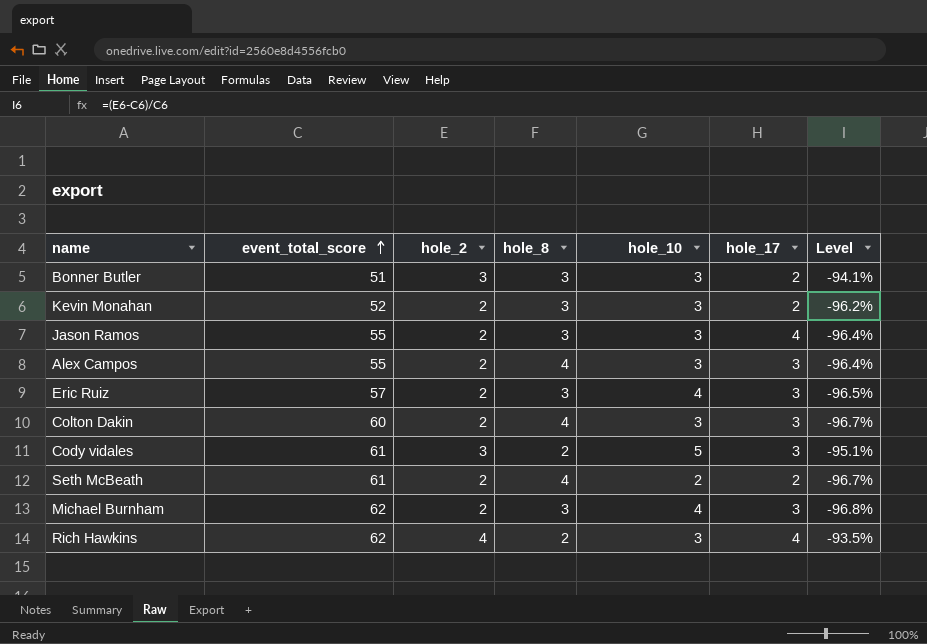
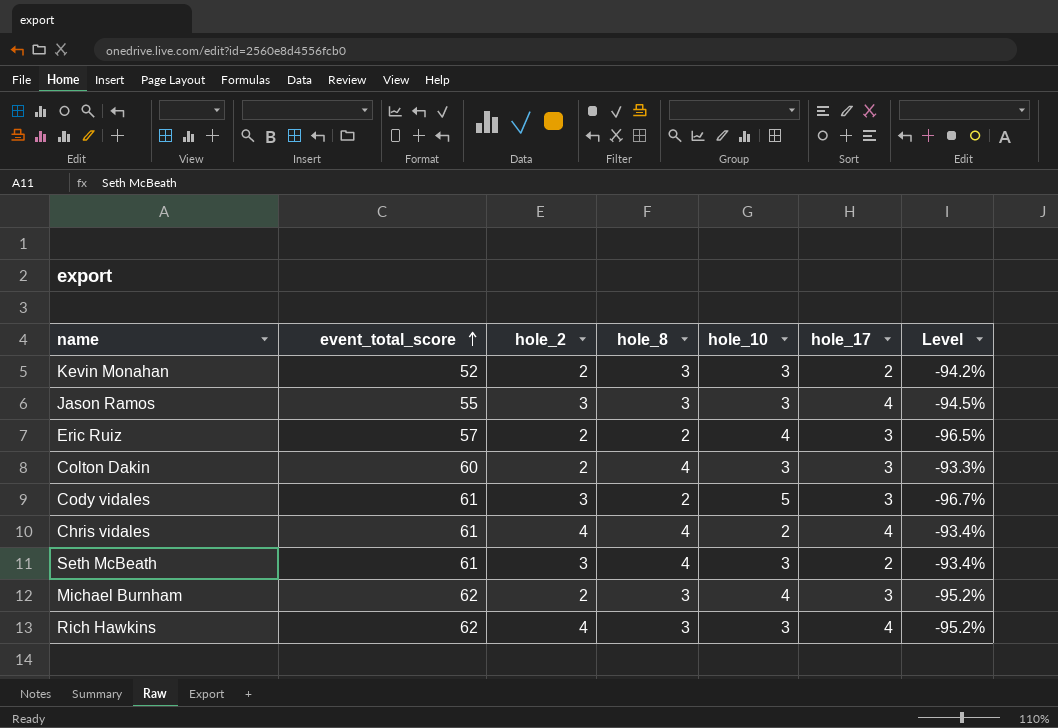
column Level | formula: ([hole_2] - [event_total_score]) / [event_total_score] -> ([hole_8] - [event_total_score]) / [event_total_score]
row Bonner Butler: 51 | 3 | 3 | 3 | 2 | -94.1% -> none
row Alex Campos: 55 | 2 | 4 | 3 | 3 | -96.4% -> none
Jason Ramos | hole_2: 2 -> 3
Eric Ruiz | hole_8: 3 -> 2
row Chris vidales: none -> 61 | 4 | 4 | 2 | 4 | -93.4%
Seth McBeath | hole_2: 2 -> 3
Seth McBeath | hole_10: 2 -> 3
Rich Hawkins | hole_8: 2 -> 3

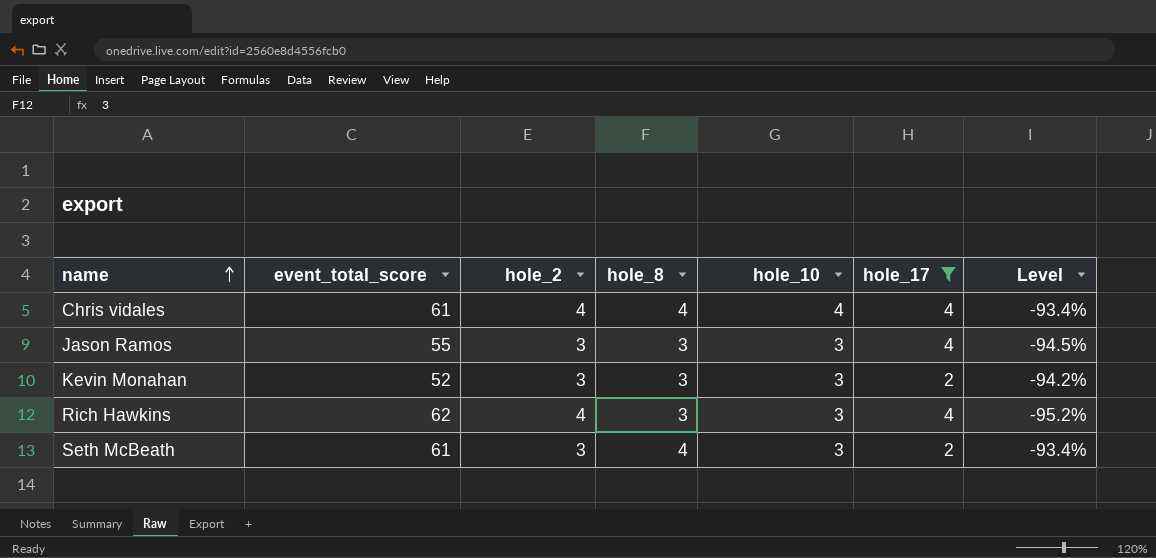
filter: none -> hole_17 != 3
row order: event_total_score ascending -> name ascending
Chris vidales | hole_10: 2 -> 4
Kevin Monahan | hole_2: 2 -> 3

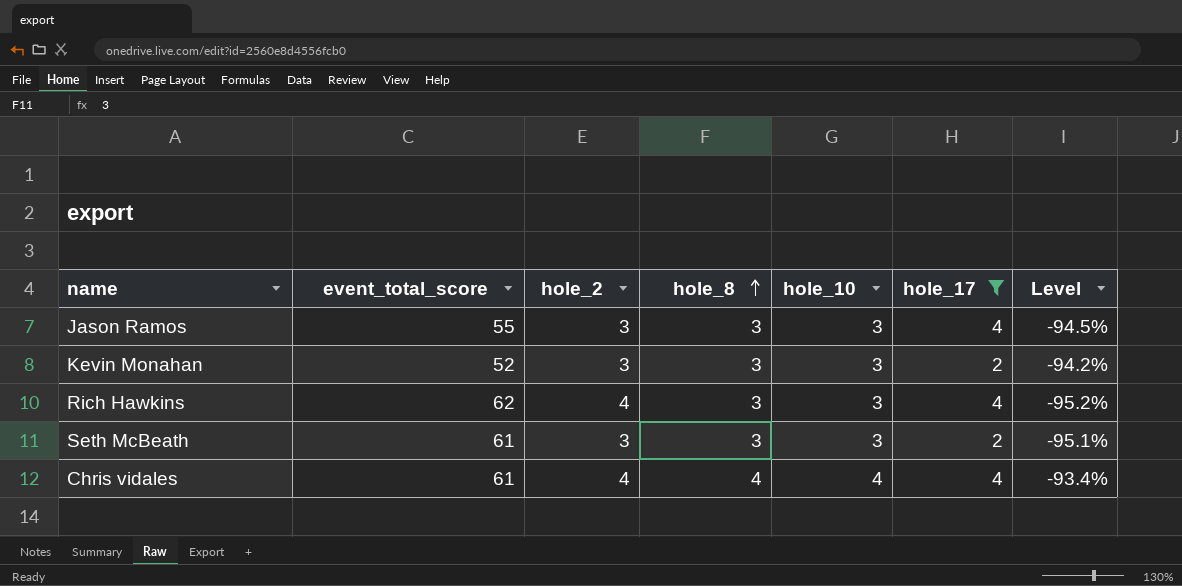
row order: name ascending -> hole_8 ascending
Seth McBeath | hole_8: 4 -> 3
Seth McBeath | Level: -93.4% -> -95.1%

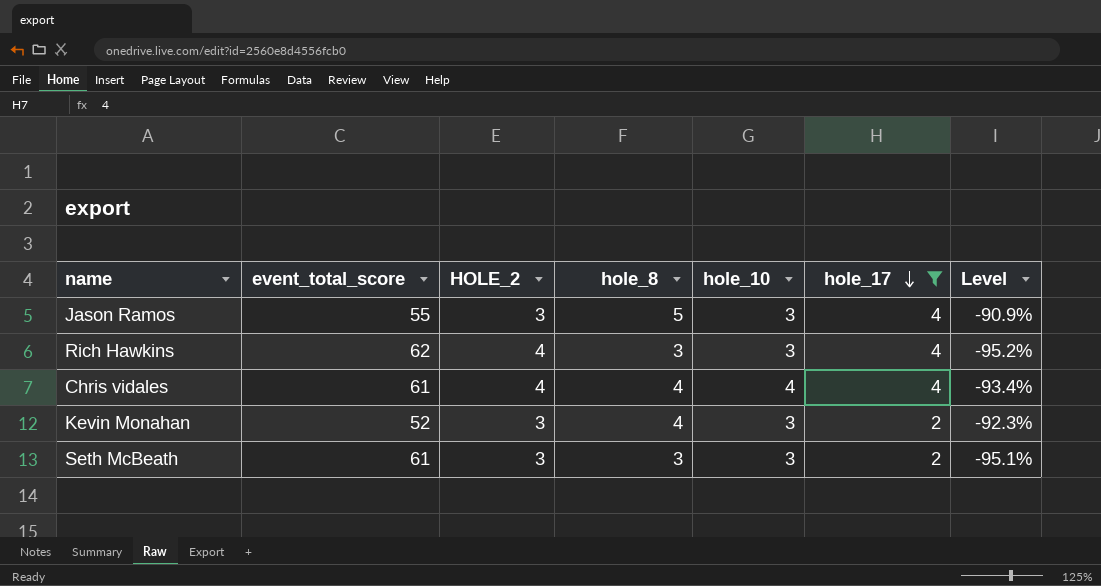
row order: hole_8 ascending -> hole_17 descending
column name: hole_2 -> HOLE_2
Jason Ramos | hole_8: 3 -> 5
Jason Ramos | Level: -94.5% -> -90.9%
Kevin Monahan | hole_8: 3 -> 4
Kevin Monahan | Level: -94.2% -> -92.3%

